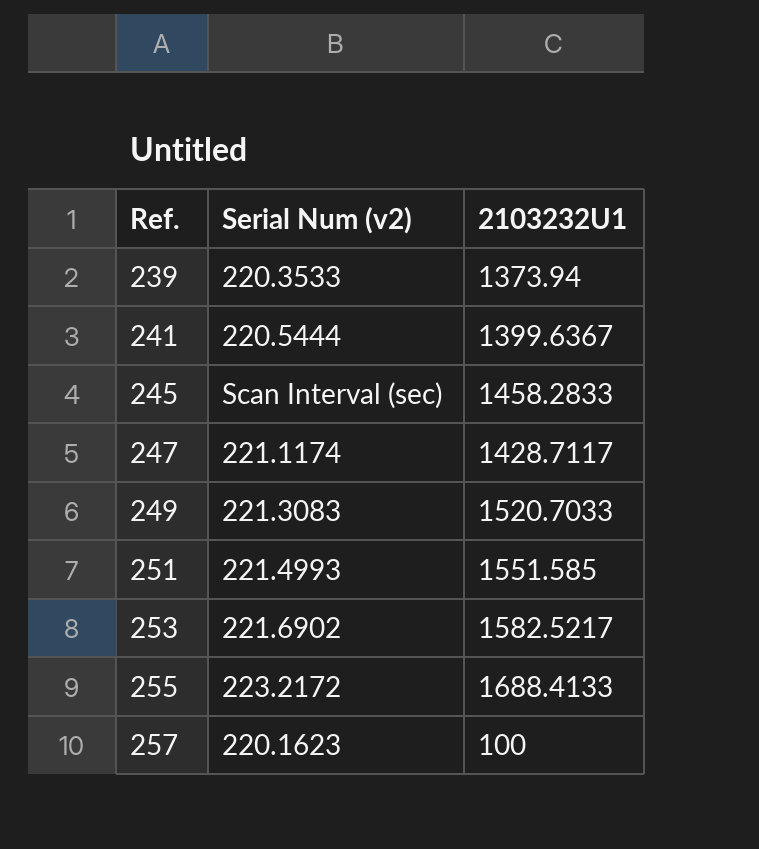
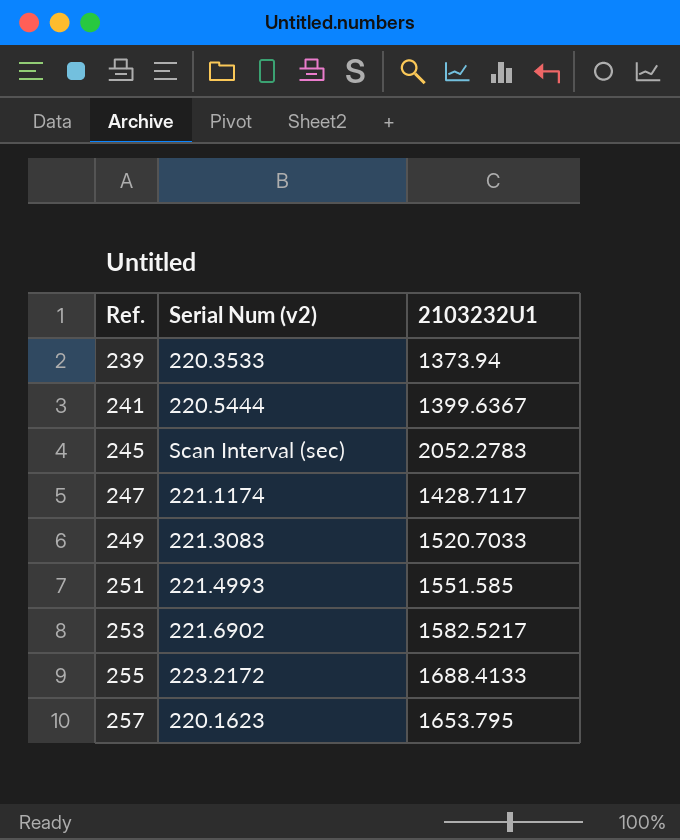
245 | 2103232U1: 1458.2833 -> 2052.2783
257 | 2103232U1: 100 -> 1653.795

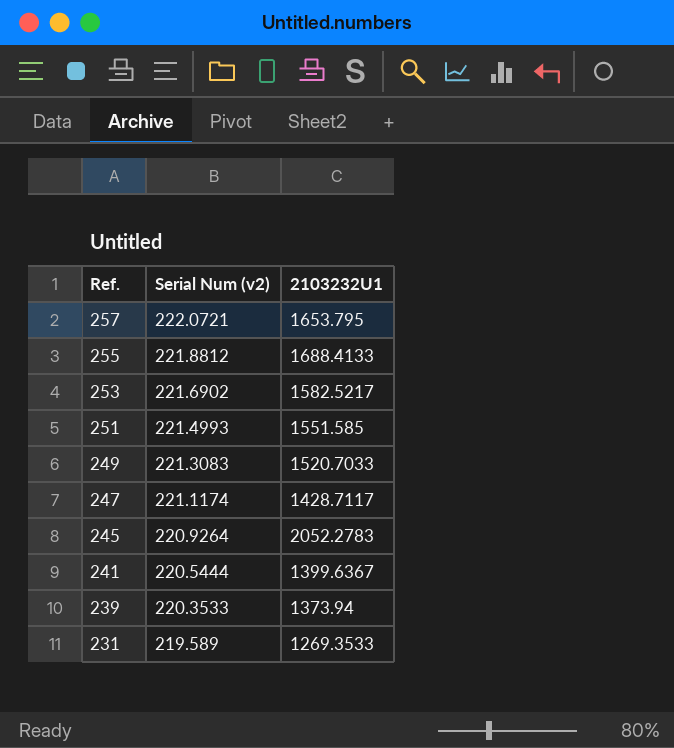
row order: Ref. ascending -> Ref. descending
257 | Serial Num (v2): 220.1623 -> 222.0721
255 | Serial Num (v2): 223.2172 -> 221.8812
245 | Serial Num (v2): Scan Interval (sec) -> 220.9264
row 231: none -> 219.589 | 1269.3533

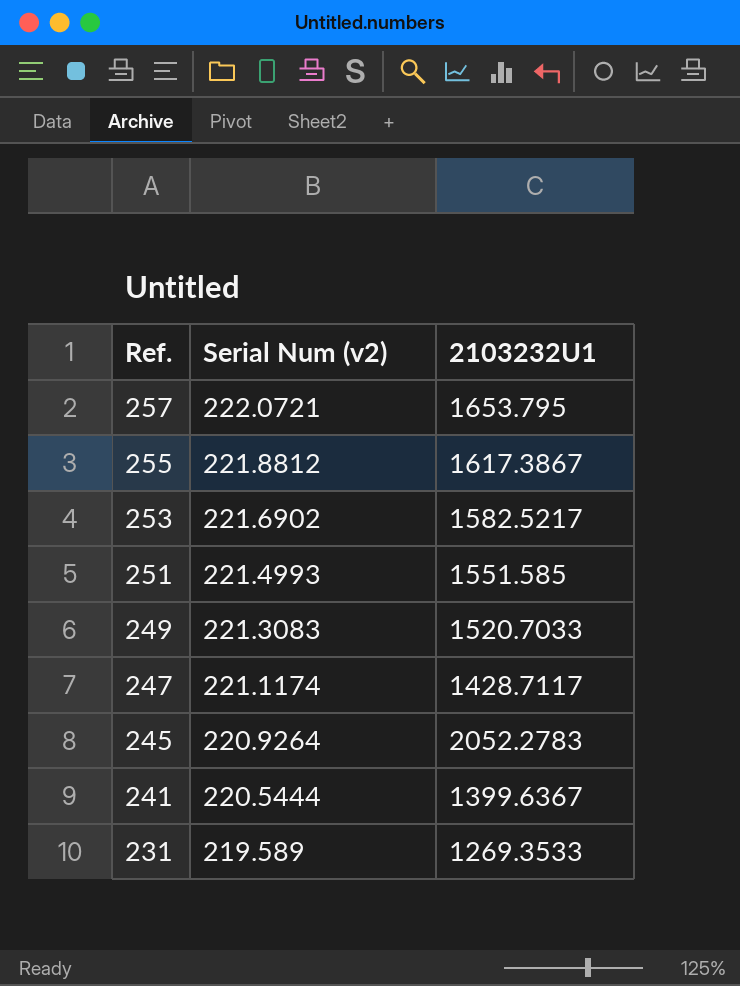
row 239: 220.3533 | 1373.94 -> none
255 | 2103232U1: 1688.4133 -> 1617.3867

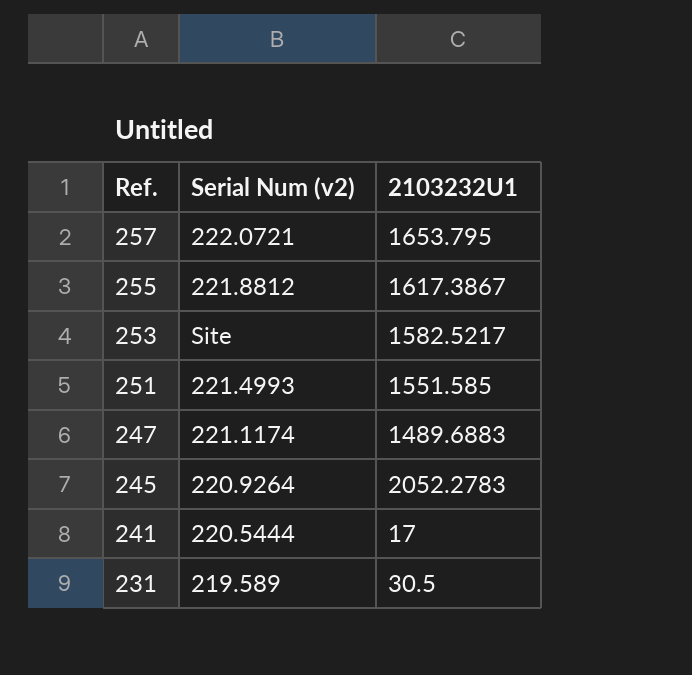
row 249: 221.3083 | 1520.7033 -> none
253 | Serial Num (v2): 221.6902 -> Site
247 | 2103232U1: 1428.7117 -> 1489.6883
241 | 2103232U1: 1399.6367 -> 17
231 | 2103232U1: 1269.3533 -> 30.5

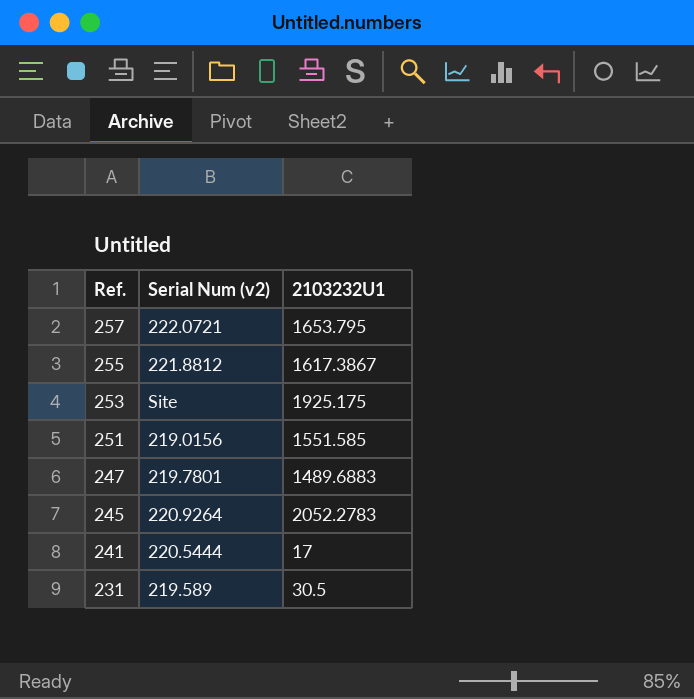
253 | 2103232U1: 1582.5217 -> 1925.175
251 | Serial Num (v2): 221.4993 -> 219.0156
247 | Serial Num (v2): 221.1174 -> 219.7801

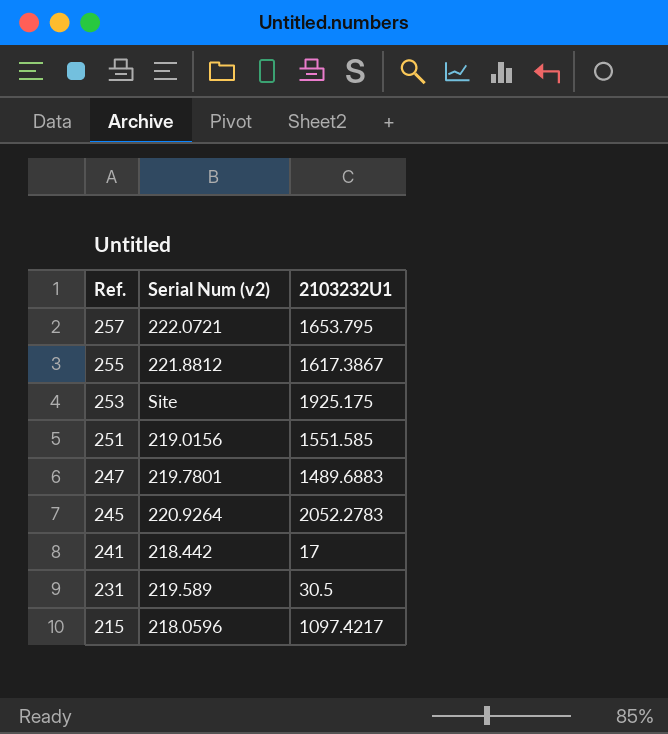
241 | Serial Num (v2): 220.5444 -> 218.442
row 215: none -> 218.0596 | 1097.4217

